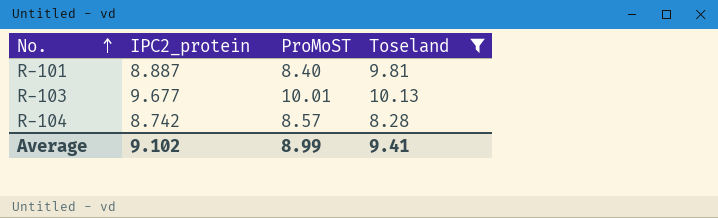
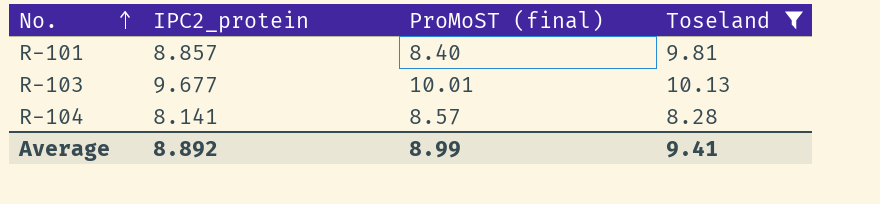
column name: ProMoST -> ProMoST (final)
R-101 | IPC2_protein: 8.887 -> 8.857
R-104 | IPC2_protein: 8.742 -> 8.141
Average | IPC2_protein: 9.102 -> 8.892

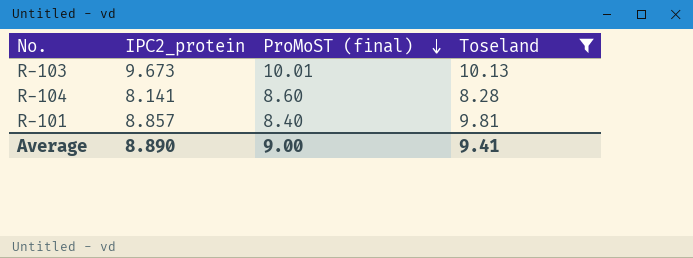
row order: No. ascending -> ProMoST (final) descending
R-103 | IPC2_protein: 9.677 -> 9.673
R-104 | ProMoST (final): 8.57 -> 8.60
Average | IPC2_protein: 8.892 -> 8.890
Average | ProMoST (final): 8.99 -> 9.00

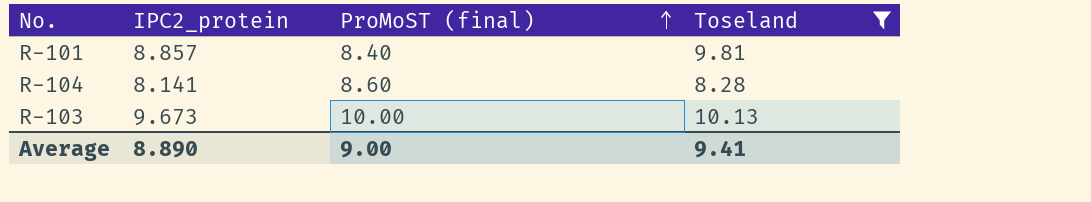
row order: ProMoST (final) descending -> ProMoST (final) ascending
R-103 | ProMoST (final): 10.01 -> 10.00

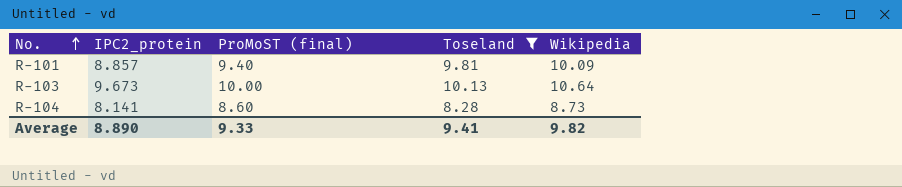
row order: ProMoST (final) ascending -> No. ascending
column Wikipedia | position: none -> 5
R-101 | ProMoST (final): 8.40 -> 9.40
Average | ProMoST (final): 9.00 -> 9.33

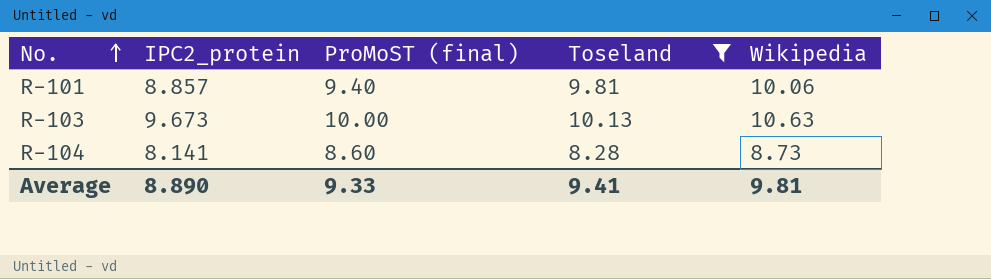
R-101 | Wikipedia: 10.09 -> 10.06
R-103 | Wikipedia: 10.64 -> 10.63
Average | Wikipedia: 9.82 -> 9.81

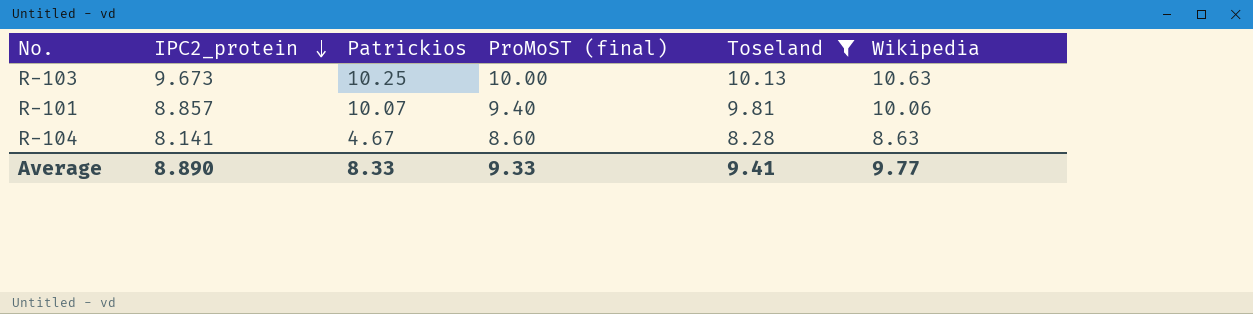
row order: No. ascending -> IPC2_protein descending
column Patrickios | position: none -> 3
R-104 | Wikipedia: 8.73 -> 8.63
Average | Wikipedia: 9.81 -> 9.77

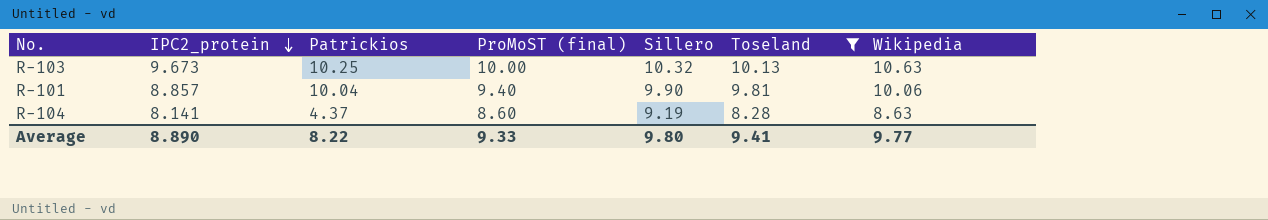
column Sillero | position: none -> 5
R-101 | Patrickios: 10.07 -> 10.04
R-104 | Patrickios: 4.67 -> 4.37
Average | Patrickios: 8.33 -> 8.22

